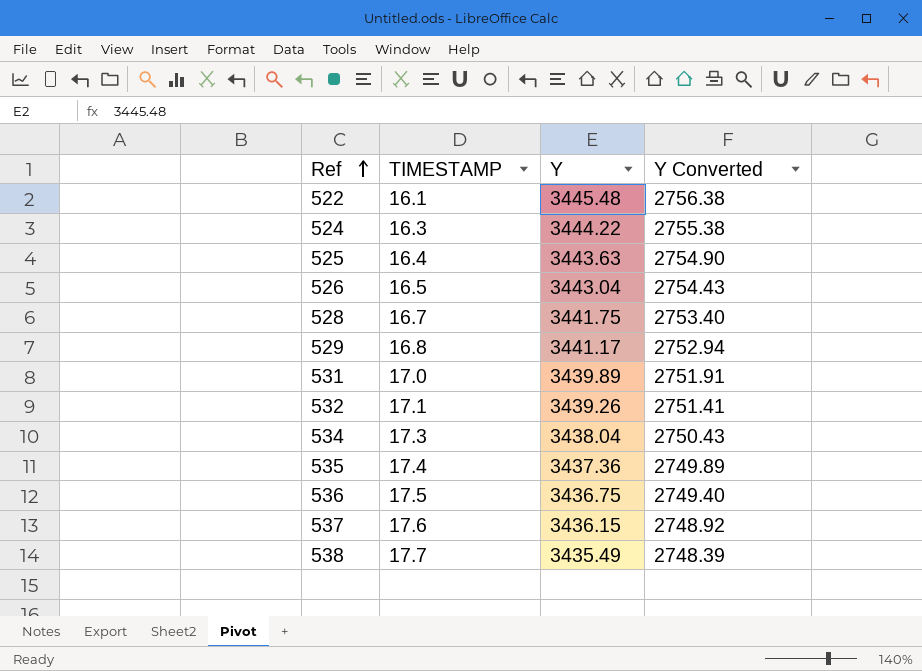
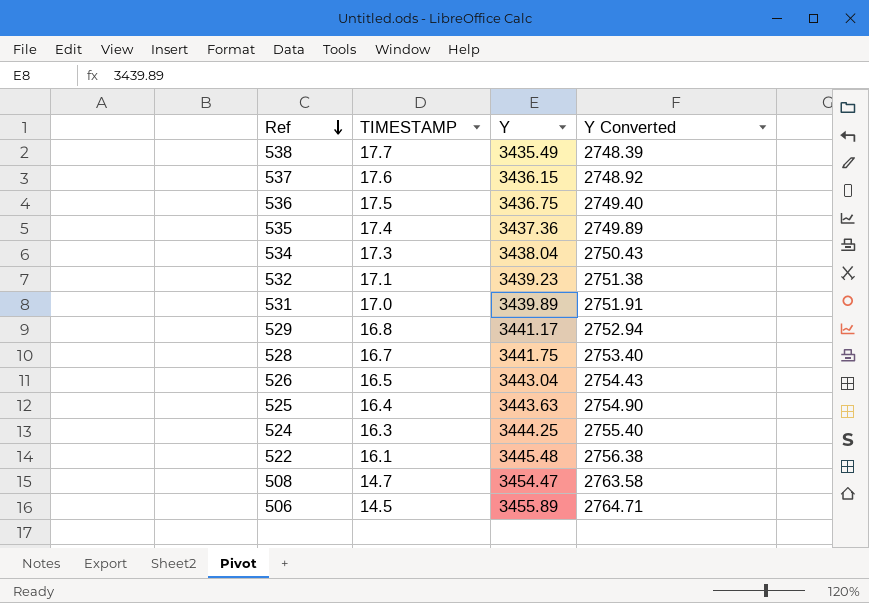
row order: Ref ascending -> Ref descending
532 | Y: 3439.26 -> 3439.23
532 | Y Converted: 2751.41 -> 2751.38
524 | Y: 3444.22 -> 3444.25
524 | Y Converted: 2755.38 -> 2755.40
row 508: none -> 14.7 | 3454.47 | 2763.58
row 506: none -> 14.5 | 3455.89 | 2764.71

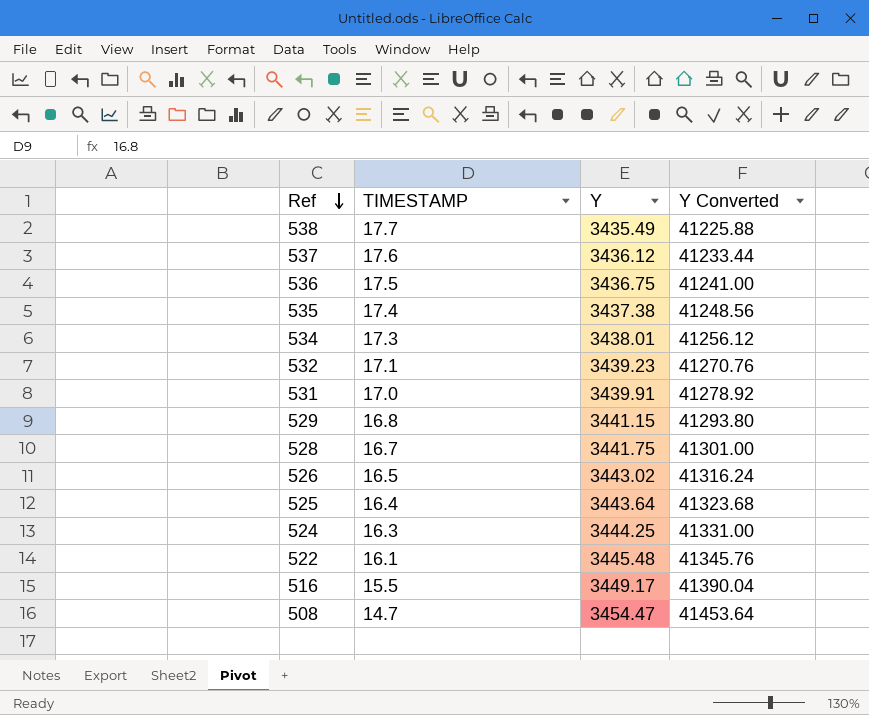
column Y Converted | formula: [Y] * 0.8 -> [Y] * 12
row 506: 14.5 | 3455.89 | 2764.71 -> none
537 | Y: 3436.15 -> 3436.12
535 | Y: 3437.36 -> 3437.38
534 | Y: 3438.04 -> 3438.01
531 | Y: 3439.89 -> 3439.91
529 | Y: 3441.17 -> 3441.15
526 | Y: 3443.04 -> 3443.02
525 | Y: 3443.63 -> 3443.64
row 516: none -> 15.5 | 3449.17 | 41390.04

